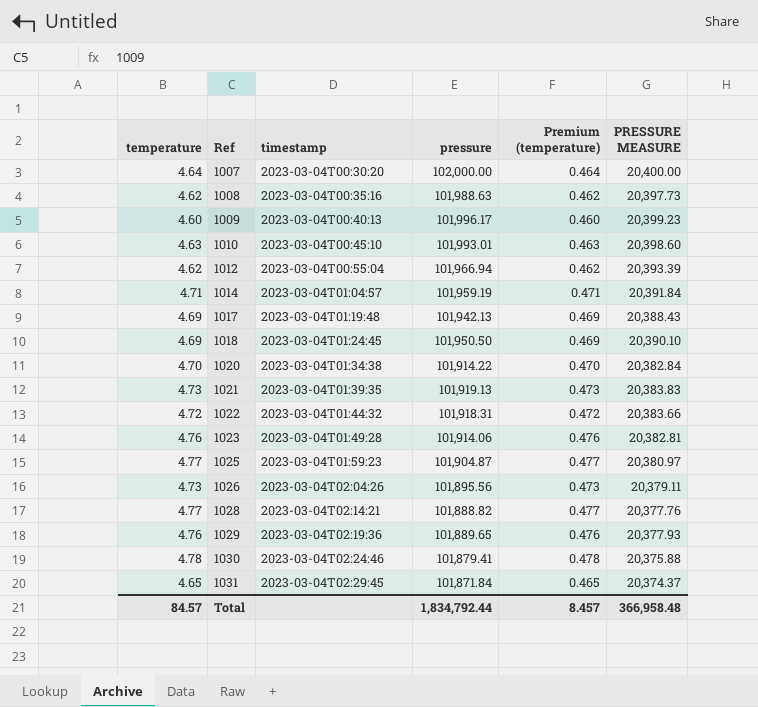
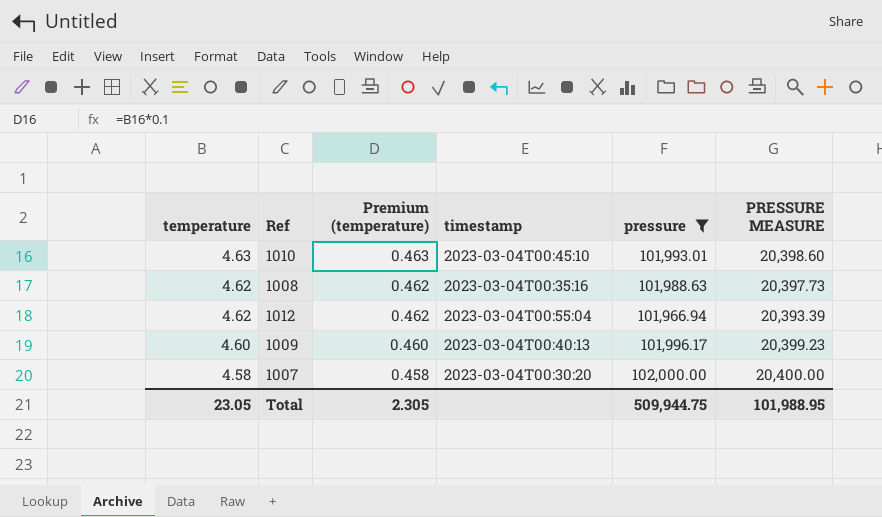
filter: none -> pressure >= 101,966.94
row order: Ref ascending -> temperature descending
column Premium (temperature) | position: 5 -> 3
1007 | temperature: 4.64 -> 4.58
1007 | Premium (temperature): 0.464 -> 0.458
Total | temperature: 84.57 -> 23.05
Total | Premium (temperature): 8.457 -> 2.305
Total | pressure: 1,834,792.44 -> 509,944.75
Total | PRESSURE MEASURE: 366,958.48 -> 101,988.95

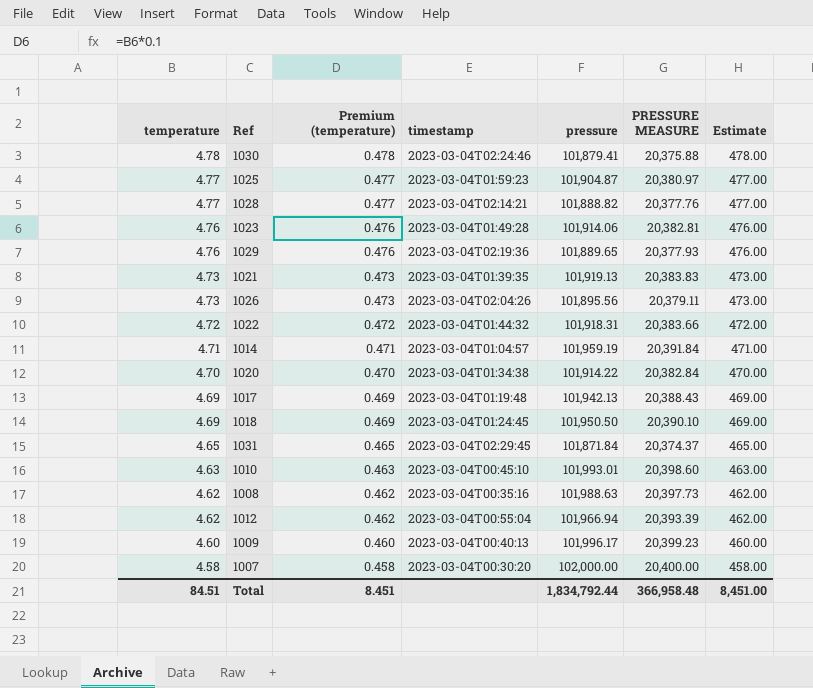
filter: pressure >= 101,966.94 -> none
column Estimate | formula: none -> [temperature] * 100
Total | temperature: 23.05 -> 84.51
Total | Premium (temperature): 2.305 -> 8.451
Total | pressure: 509,944.75 -> 1,834,792.44
Total | PRESSURE MEASURE: 101,988.95 -> 366,958.48

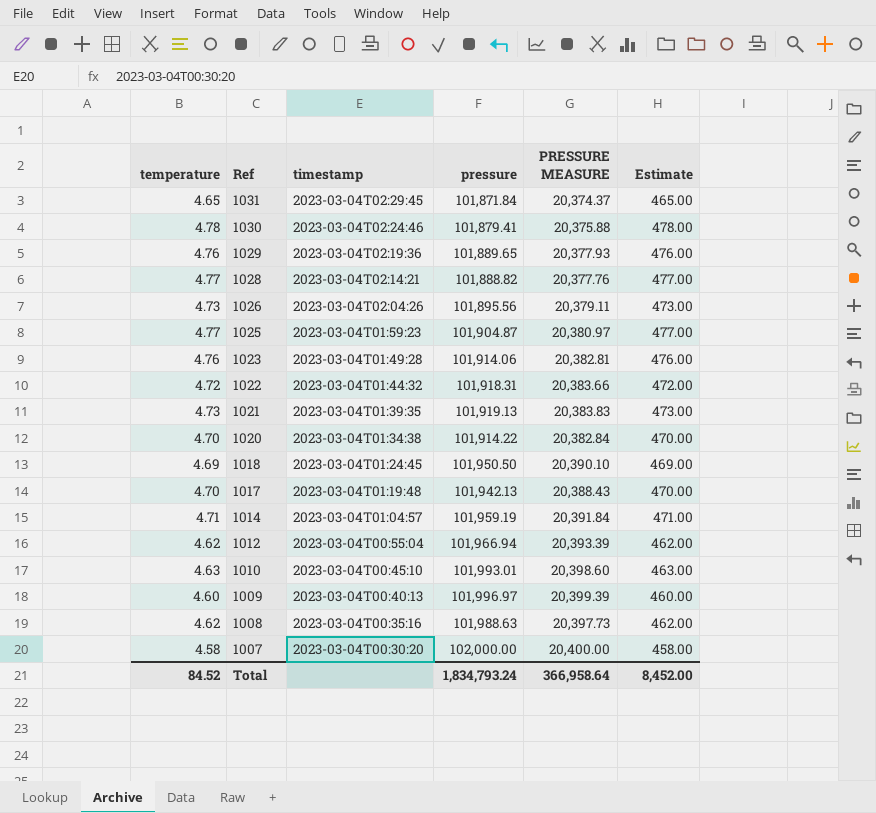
row order: temperature descending -> Ref descending
column Premium (temperature) | formula: [temperature] * 0.1 -> none
1017 | temperature: 4.69 -> 4.70
1017 | Estimate: 469.00 -> 470.00
1009 | pressure: 101,996.17 -> 101,996.97
1009 | PRESSURE MEASURE: 20,399.23 -> 20,399.39
Total | temperature: 84.51 -> 84.52
Total | pressure: 1,834,792.44 -> 1,834,793.24
Total | PRESSURE MEASURE: 366,958.48 -> 366,958.64
Total | Estimate: 8,451.00 -> 8,452.00

